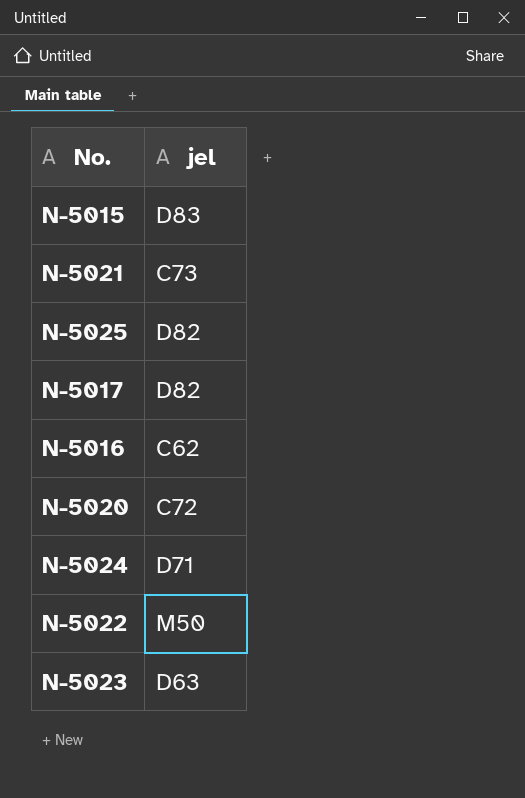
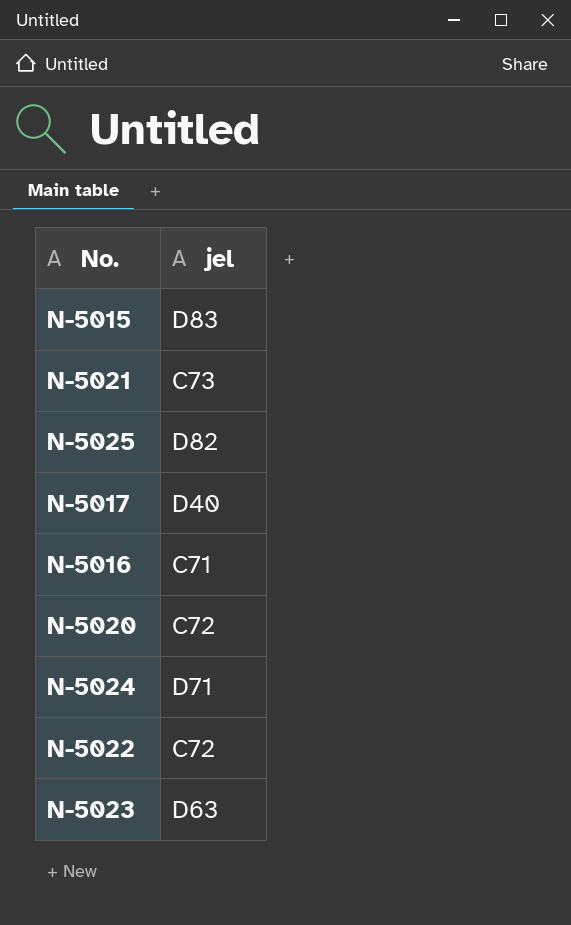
N-5017 | jel: D82 -> D40
N-5016 | jel: C62 -> C71
N-5022 | jel: M50 -> C72

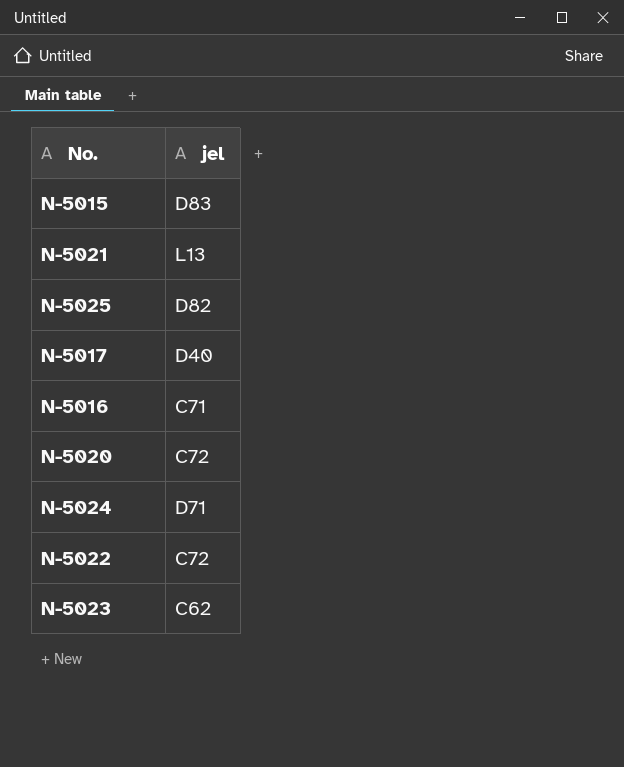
N-5021 | jel: C73 -> L13
N-5023 | jel: D63 -> C62

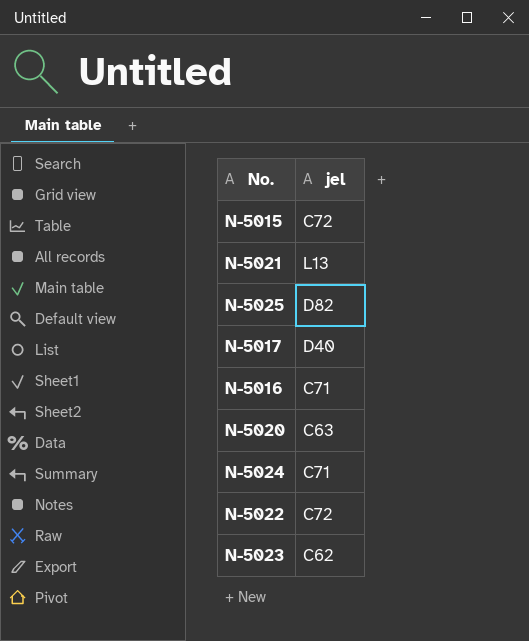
N-5015 | jel: D83 -> C72
N-5020 | jel: C72 -> C63
N-5024 | jel: D71 -> C71

